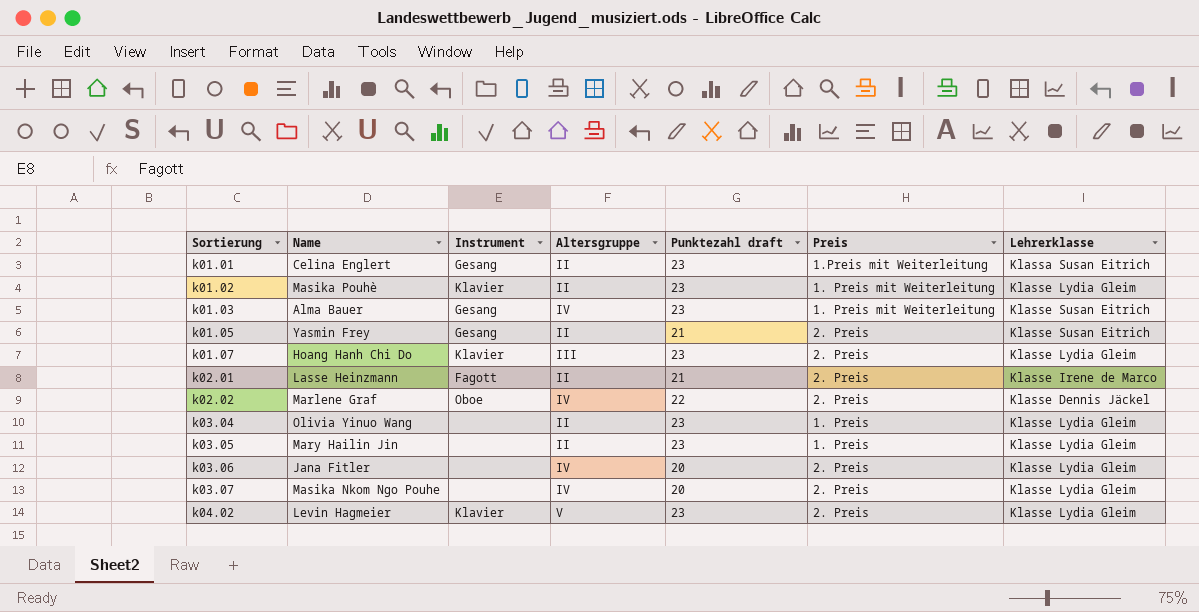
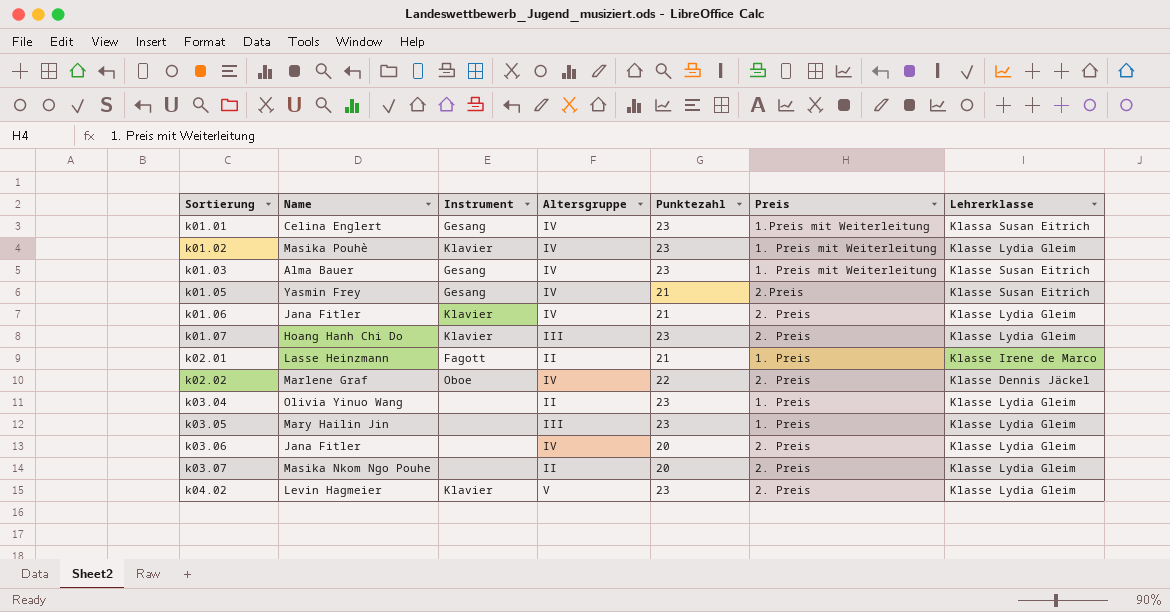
column name: Punktezahl draft -> Punktezahl
k01.01 | Altersgruppe: II -> IV
k01.02 | Altersgruppe: II -> IV
k01.05 | Altersgruppe: II -> IV
k01.05 | Preis: 2. Preis -> 2.Preis
row k01.06: none -> Jana Fitler | Klavier | IV | 21 | 2. Preis | Klasse Lydia Gleim
k02.01 | Preis: 2. Preis -> 1. Preis
k03.05 | Altersgruppe: II -> III
k03.07 | Altersgruppe: IV -> II

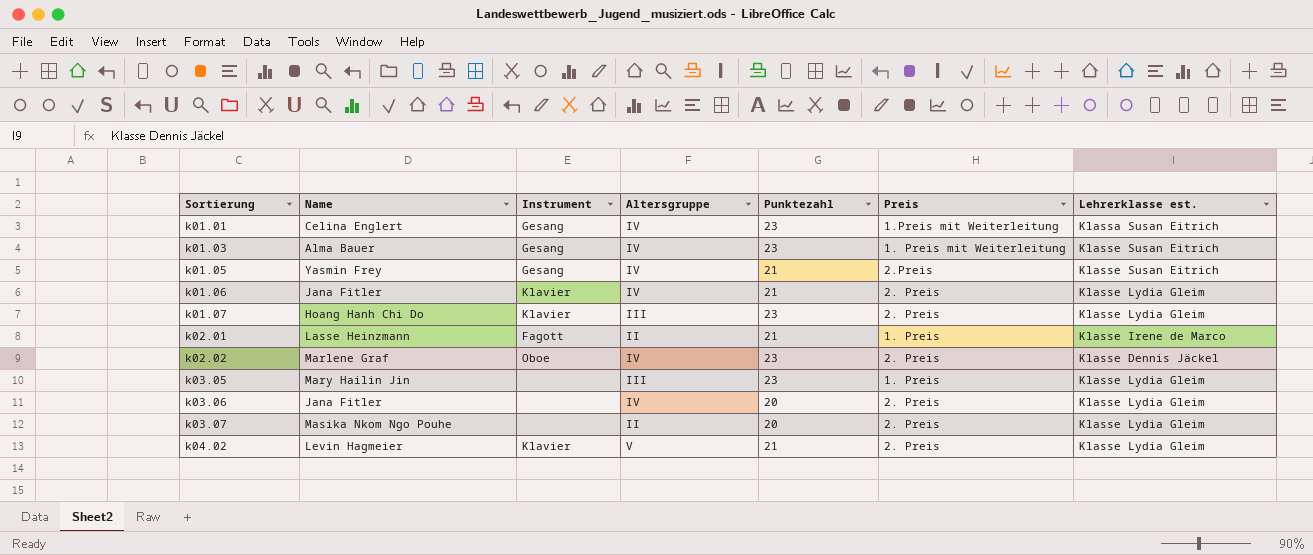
column name: Lehrerklasse -> Lehrerklasse est.
row k01.02: Masika Pouhè | Klavier | IV | 23 | 1. Preis mit Weiterleitung | Klasse Lydia Gleim -> none
row k03.04: Olivia Yinuo Wang | none | II | 23 | 1. Preis | Klasse Lydia Gleim -> none
k02.02 | Punktezahl: 22 -> 23
k04.02 | Punktezahl: 23 -> 21

